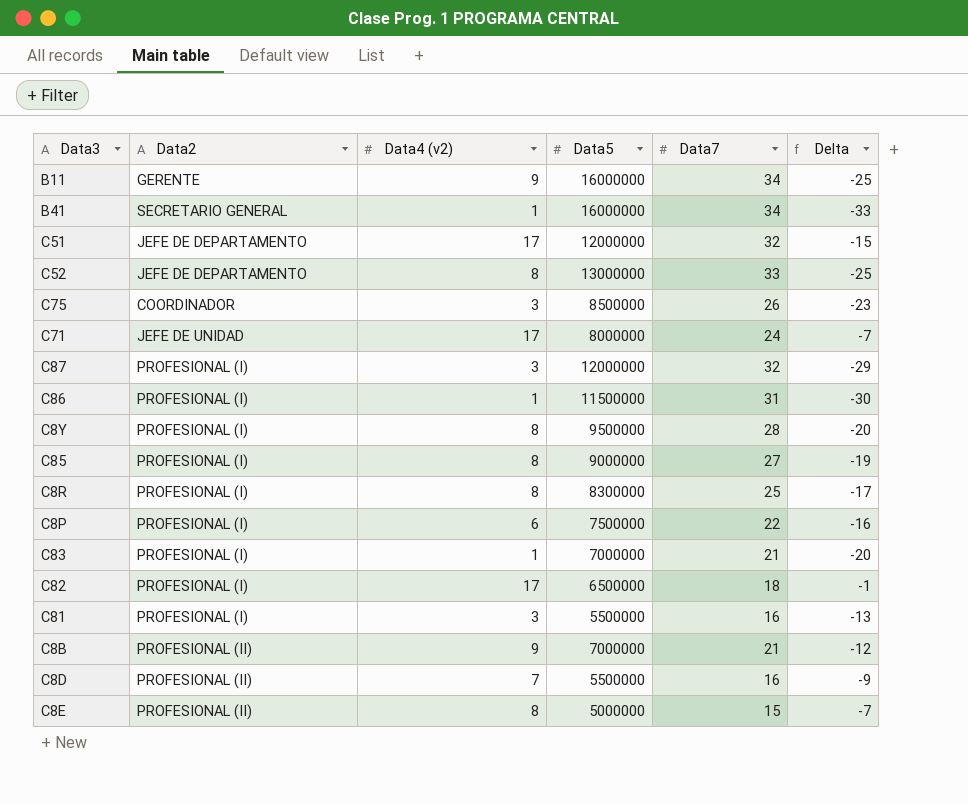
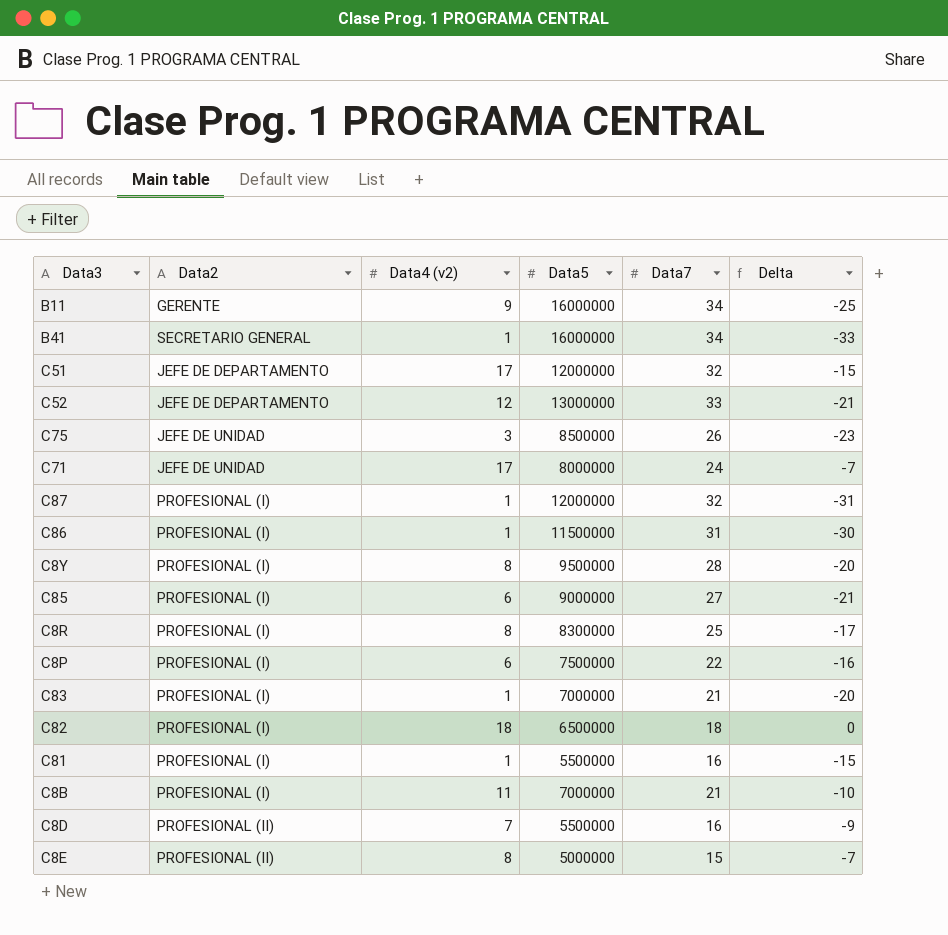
C52 | Data4 (v2): 8 -> 12
C52 | Delta: -25 -> -21
C75 | Data2: COORDINADOR -> JEFE DE UNIDAD
C87 | Data4 (v2): 3 -> 1
C87 | Delta: -29 -> -31
C85 | Data4 (v2): 8 -> 6
C85 | Delta: -19 -> -21
C82 | Data4 (v2): 17 -> 18
C82 | Delta: -1 -> 0
C81 | Data4 (v2): 3 -> 1
C81 | Delta: -13 -> -15
C8B | Data2: PROFESIONAL (II) -> PROFESIONAL (I)
C8B | Data4 (v2): 9 -> 11
C8B | Delta: -12 -> -10

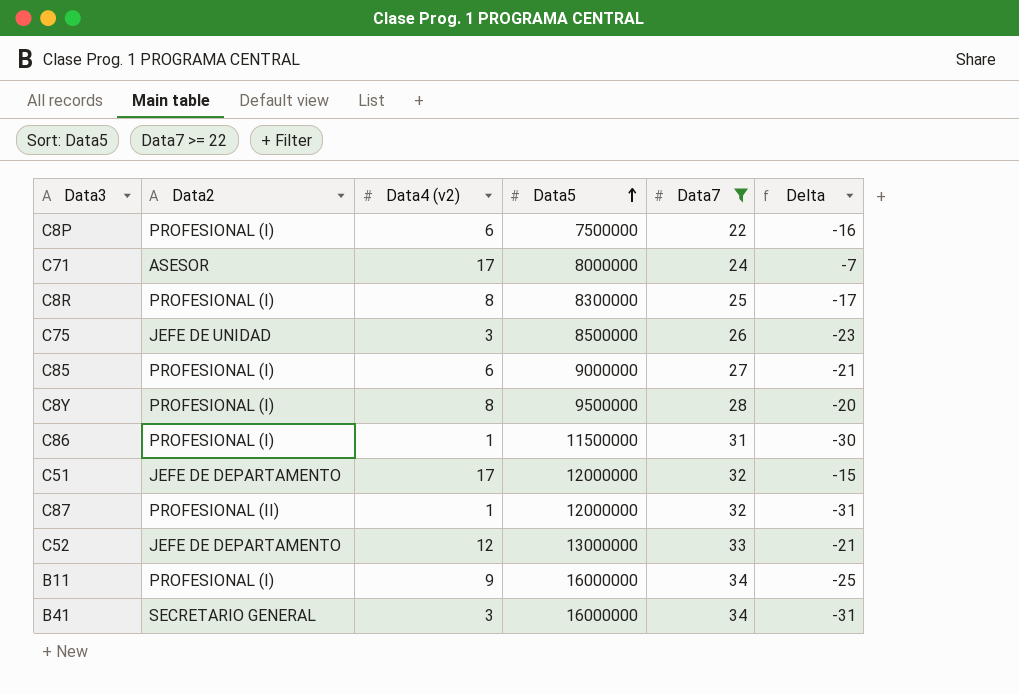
filter: none -> Data7 >= 22
row order: none -> Data5 ascending
C71 | Data2: JEFE DE UNIDAD -> ASESOR
C87 | Data2: PROFESIONAL (I) -> PROFESIONAL (II)
B11 | Data2: GERENTE -> PROFESIONAL (I)
B41 | Data4 (v2): 1 -> 3
B41 | Delta: -33 -> -31

